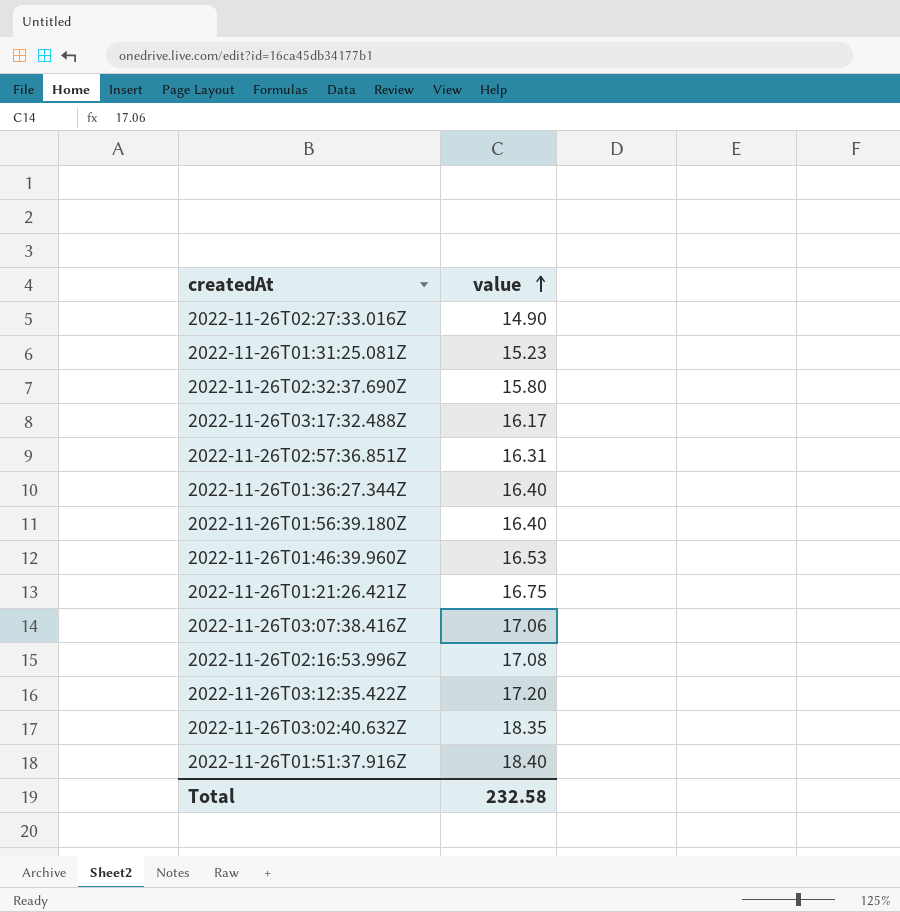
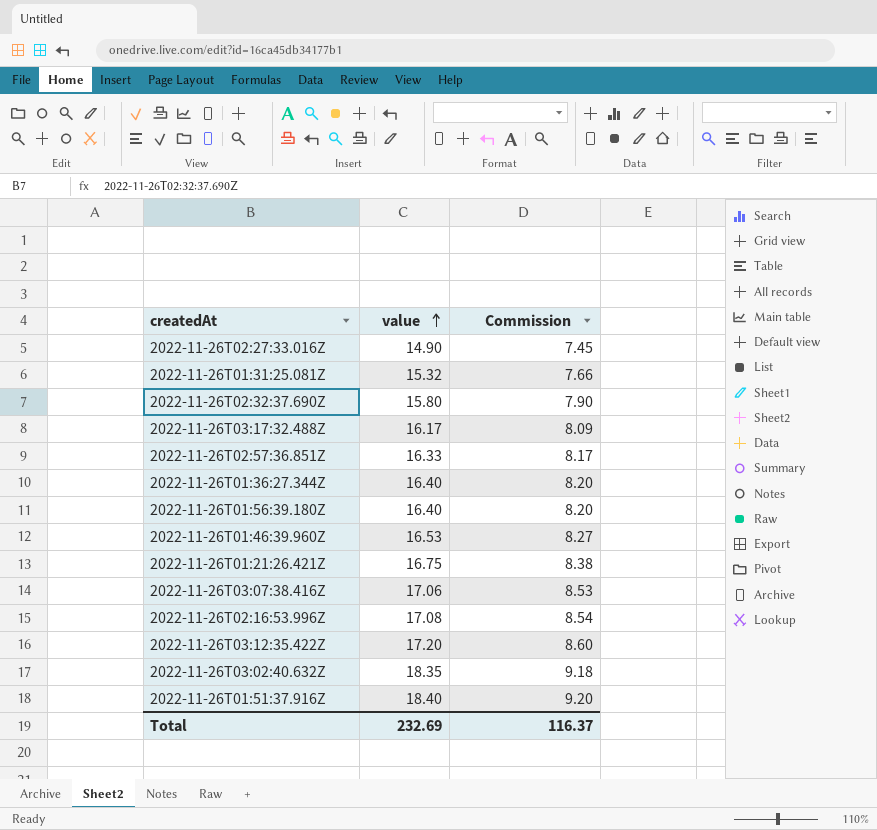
column Commission | formula: none -> [value] * 0.5
2022-11-26T01:31:25.081Z | value: 15.23 -> 15.32
2022-11-26T02:57:36.851Z | value: 16.31 -> 16.33
Total | value: 232.58 -> 232.69

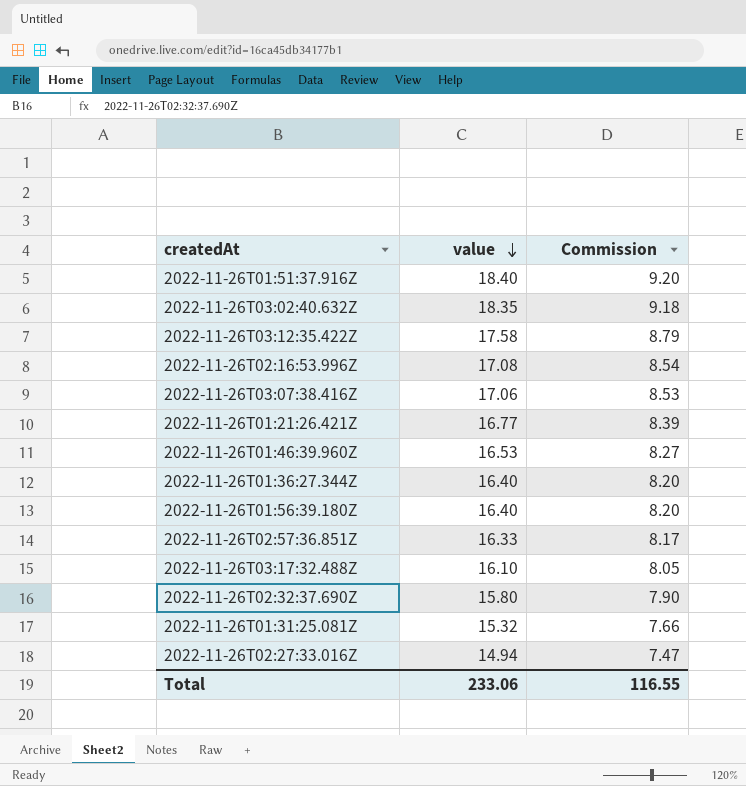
row order: value ascending -> value descending
2022-11-26T03:12:35.422Z | value: 17.20 -> 17.58
2022-11-26T03:12:35.422Z | Commission: 8.60 -> 8.79
2022-11-26T01:21:26.421Z | value: 16.75 -> 16.77
2022-11-26T01:21:26.421Z | Commission: 8.38 -> 8.39
2022-11-26T03:17:32.488Z | value: 16.17 -> 16.10
2022-11-26T03:17:32.488Z | Commission: 8.09 -> 8.05
2022-11-26T02:27:33.016Z | value: 14.90 -> 14.94
2022-11-26T02:27:33.016Z | Commission: 7.45 -> 7.47
Total | value: 232.69 -> 233.06
Total | Commission: 116.37 -> 116.55

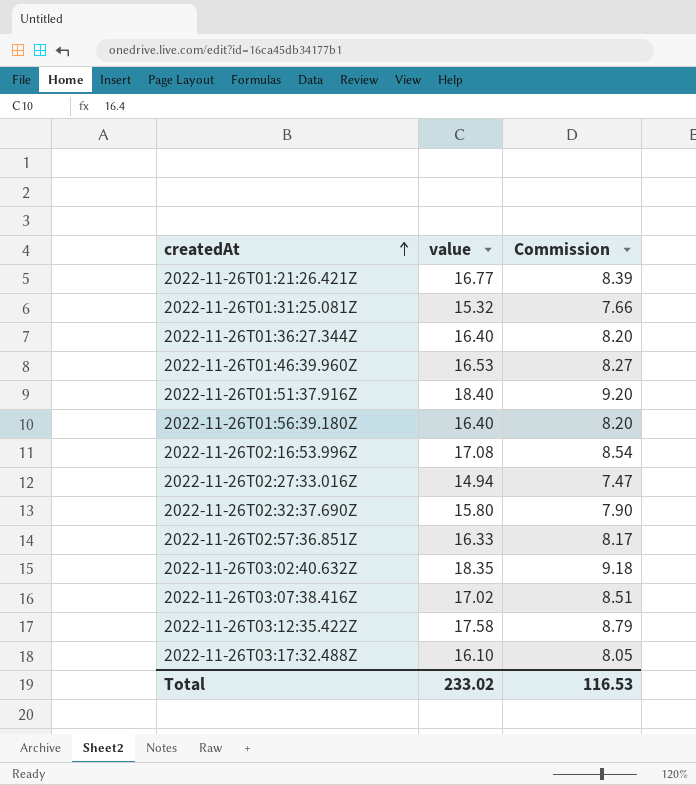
row order: value descending -> createdAt ascending
2022-11-26T03:07:38.416Z | value: 17.06 -> 17.02
2022-11-26T03:07:38.416Z | Commission: 8.53 -> 8.51
Total | value: 233.06 -> 233.02
Total | Commission: 116.55 -> 116.53

